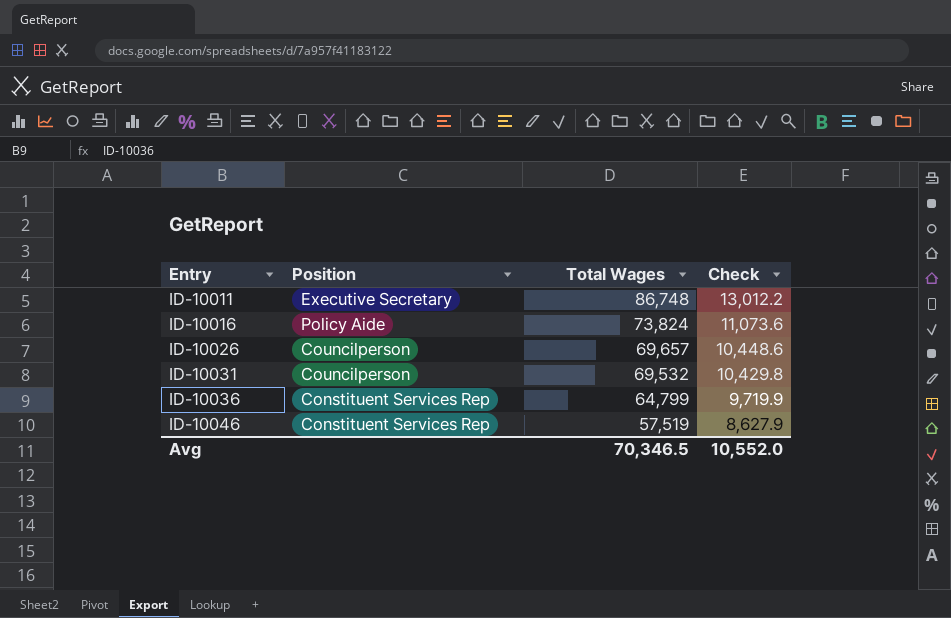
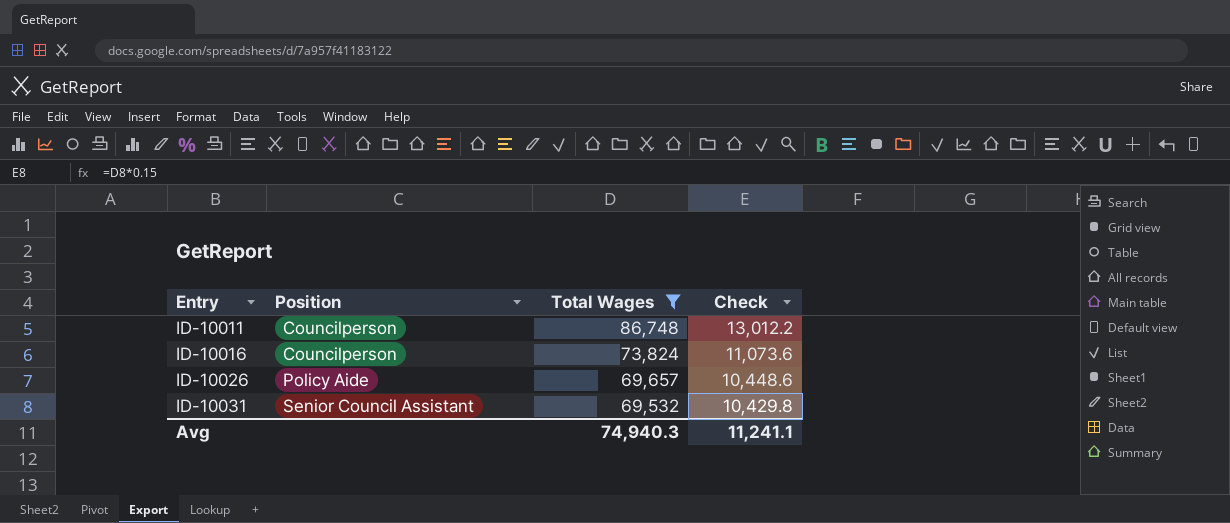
filter: none -> Total Wages >= 69,532
ID-10011 | Position: Executive Secretary -> Councilperson
ID-10016 | Position: Policy Aide -> Councilperson
ID-10026 | Position: Councilperson -> Policy Aide
ID-10031 | Position: Councilperson -> Senior Council Assistant
Avg | Total Wages: 70,346.5 -> 74,940.3
Avg | Check: 10,552.0 -> 11,241.1

